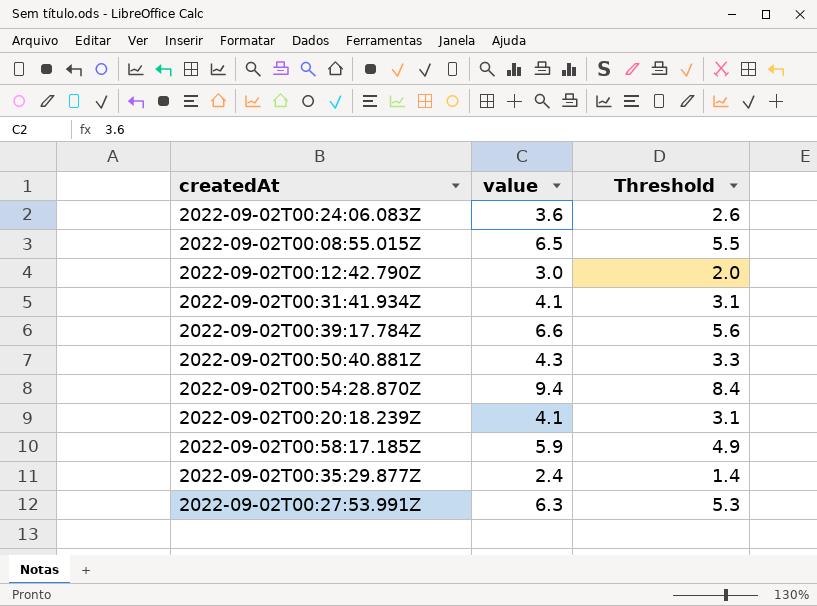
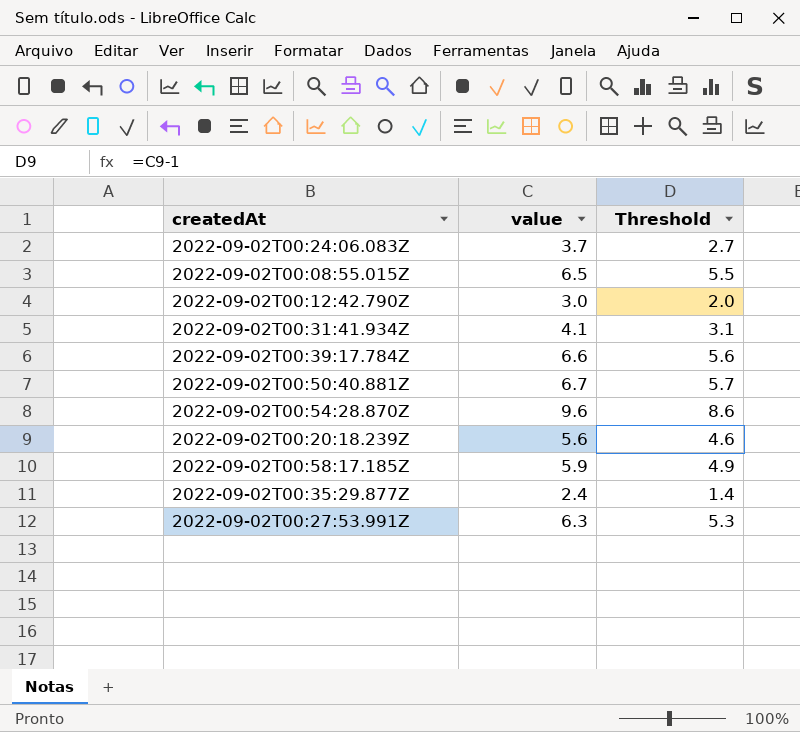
2022-09-02T00:24:06.083Z | value: 3.6 -> 3.7
2022-09-02T00:24:06.083Z | Threshold: 2.6 -> 2.7
2022-09-02T00:50:40.881Z | value: 4.3 -> 6.7
2022-09-02T00:50:40.881Z | Threshold: 3.3 -> 5.7
2022-09-02T00:54:28.870Z | value: 9.4 -> 9.6
2022-09-02T00:54:28.870Z | Threshold: 8.4 -> 8.6
2022-09-02T00:20:18.239Z | value: 4.1 -> 5.6
2022-09-02T00:20:18.239Z | Threshold: 3.1 -> 4.6

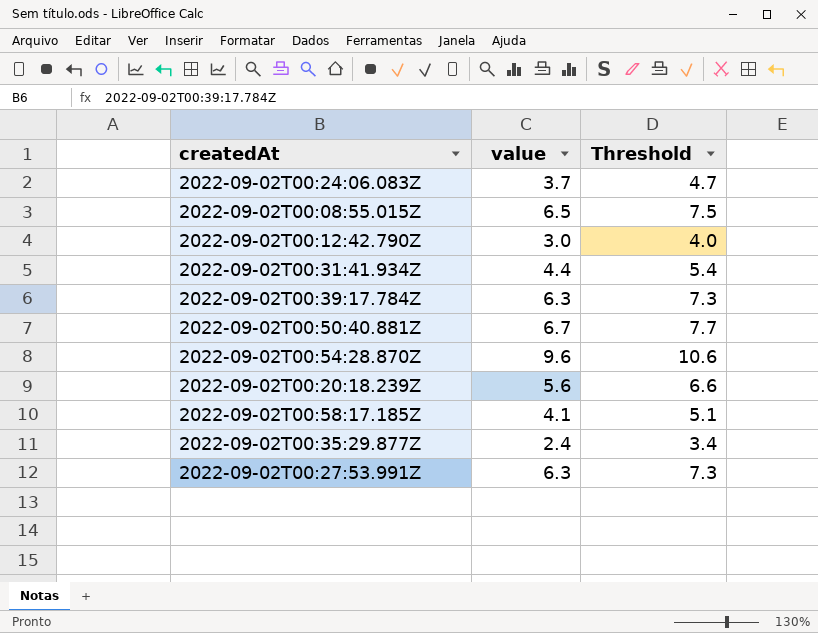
column Threshold | formula: [value] - 1 -> [value] + 1
2022-09-02T00:31:41.934Z | value: 4.1 -> 4.4
2022-09-02T00:39:17.784Z | value: 6.6 -> 6.3
2022-09-02T00:58:17.185Z | value: 5.9 -> 4.1

